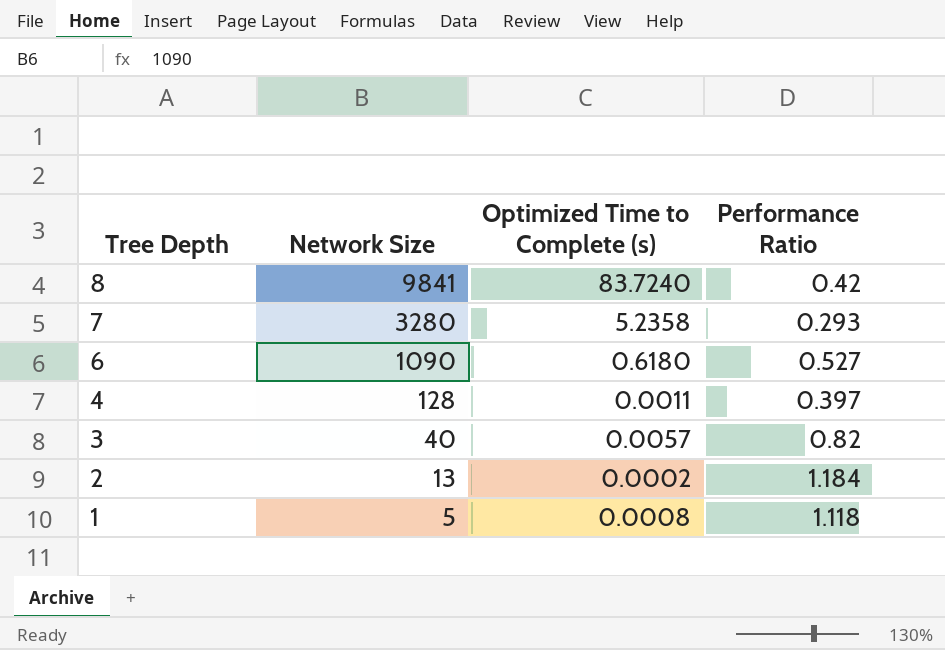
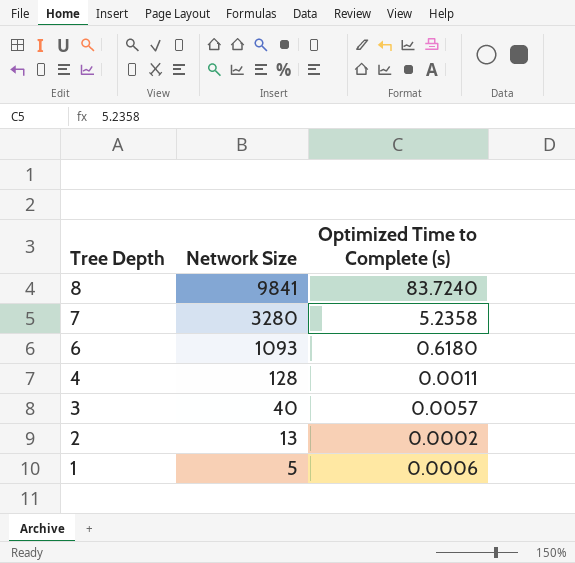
column Performance Ratio | position: 4 -> none
6 | Network Size: 1090 -> 1093
1 | Optimized Time to Complete (s): 0.0008 -> 0.0006

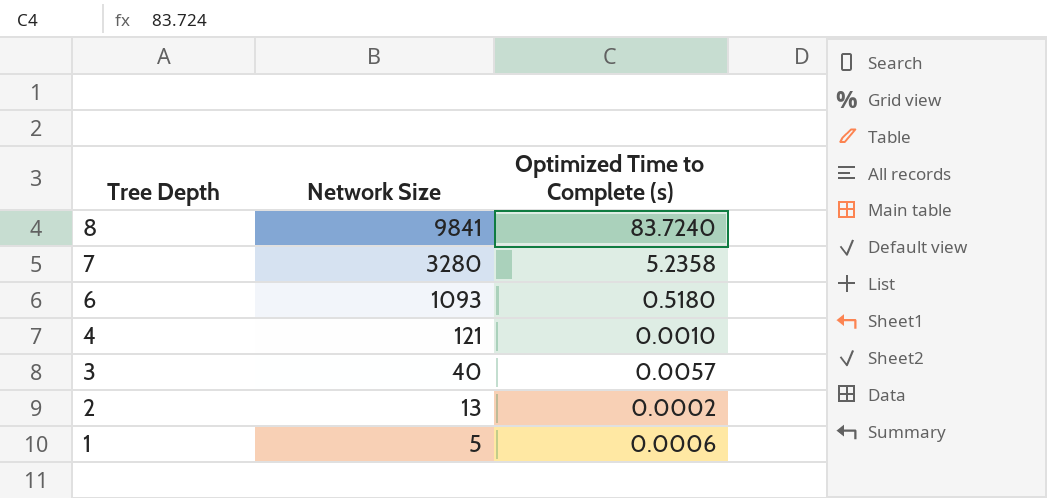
6 | Optimized Time to Complete (s): 0.6180 -> 0.5180
4 | Network Size: 128 -> 121
4 | Optimized Time to Complete (s): 0.0011 -> 0.0010

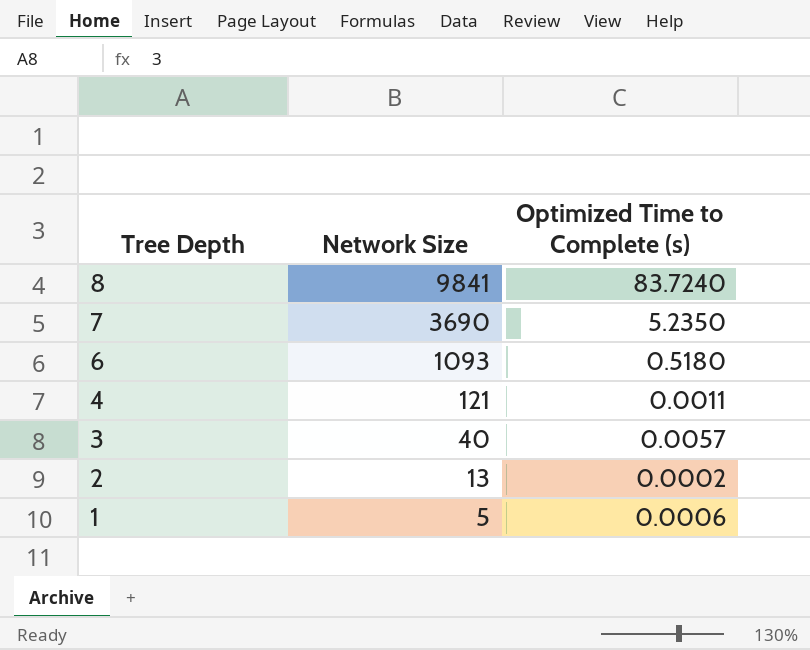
7 | Network Size: 3280 -> 3690
7 | Optimized Time to Complete (s): 5.2358 -> 5.2350
4 | Optimized Time to Complete (s): 0.0010 -> 0.0011

